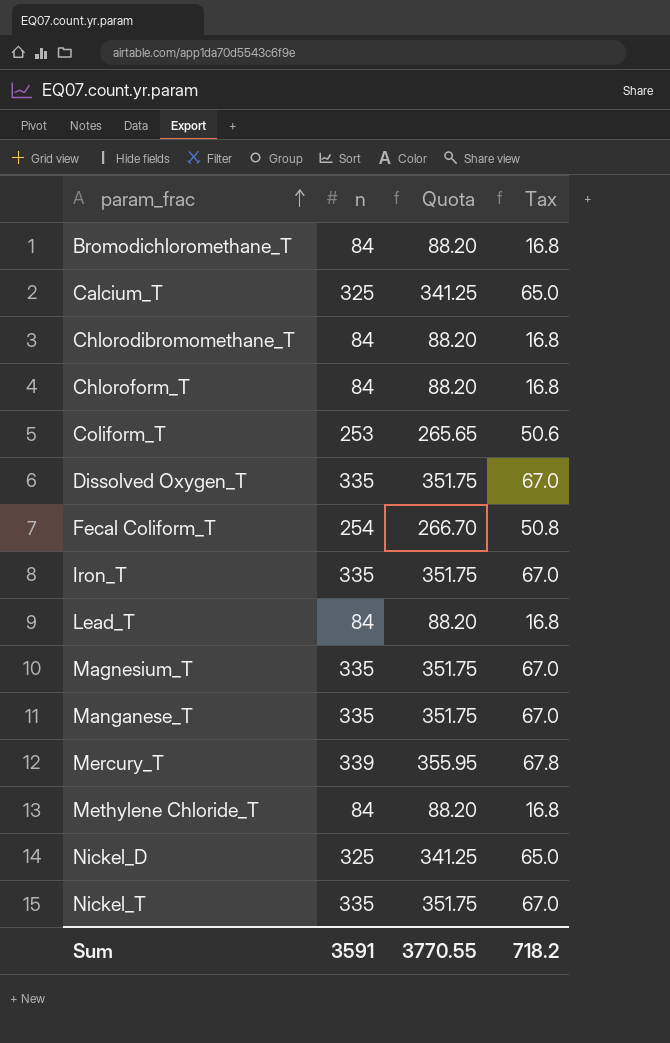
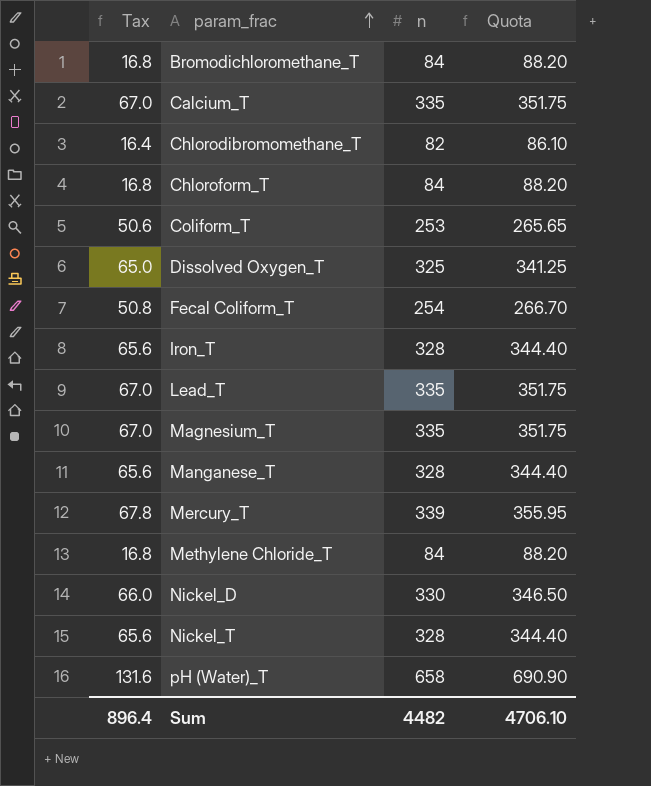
column Tax | position: 4 -> 1
Calcium_T | Tax: 65.0 -> 67.0
Calcium_T | n: 325 -> 335
Calcium_T | Quota: 341.25 -> 351.75
Chlorodibromomethane_T | Tax: 16.8 -> 16.4
Chlorodibromomethane_T | n: 84 -> 82
Chlorodibromomethane_T | Quota: 88.20 -> 86.10
Dissolved Oxygen_T | Tax: 67.0 -> 65.0
Dissolved Oxygen_T | n: 335 -> 325
Dissolved Oxygen_T | Quota: 351.75 -> 341.25
Iron_T | Tax: 67.0 -> 65.6
Iron_T | n: 335 -> 328
Iron_T | Quota: 351.75 -> 344.40
Lead_T | Tax: 16.8 -> 67.0
Lead_T | n: 84 -> 335
Lead_T | Quota: 88.20 -> 351.75
Manganese_T | Tax: 67.0 -> 65.6
Manganese_T | n: 335 -> 328
Manganese_T | Quota: 351.75 -> 344.40
Nickel_D | Tax: 65.0 -> 66.0
Nickel_D | n: 325 -> 330
Nickel_D | Quota: 341.25 -> 346.50
Nickel_T | Tax: 67.0 -> 65.6
Nickel_T | n: 335 -> 328
Nickel_T | Quota: 351.75 -> 344.40
row pH (Water)_T: none -> 131.6 | 658 | 690.90
Sum | Tax: 718.2 -> 896.4
Sum | n: 3591 -> 4482
Sum | Quota: 3770.55 -> 4706.10

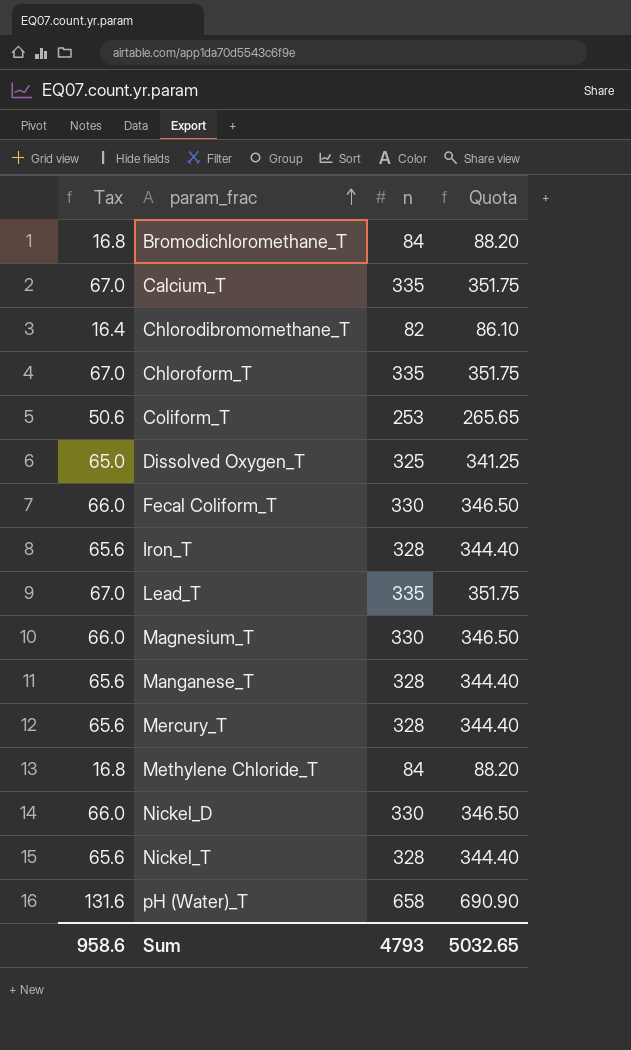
Chloroform_T | Tax: 16.8 -> 67.0
Chloroform_T | n: 84 -> 335
Chloroform_T | Quota: 88.20 -> 351.75
Fecal Coliform_T | Tax: 50.8 -> 66.0
Fecal Coliform_T | n: 254 -> 330
Fecal Coliform_T | Quota: 266.70 -> 346.50
Magnesium_T | Tax: 67.0 -> 66.0
Magnesium_T | n: 335 -> 330
Magnesium_T | Quota: 351.75 -> 346.50
Mercury_T | Tax: 67.8 -> 65.6
Mercury_T | n: 339 -> 328
Mercury_T | Quota: 355.95 -> 344.40
Sum | Tax: 896.4 -> 958.6
Sum | n: 4482 -> 4793
Sum | Quota: 4706.10 -> 5032.65

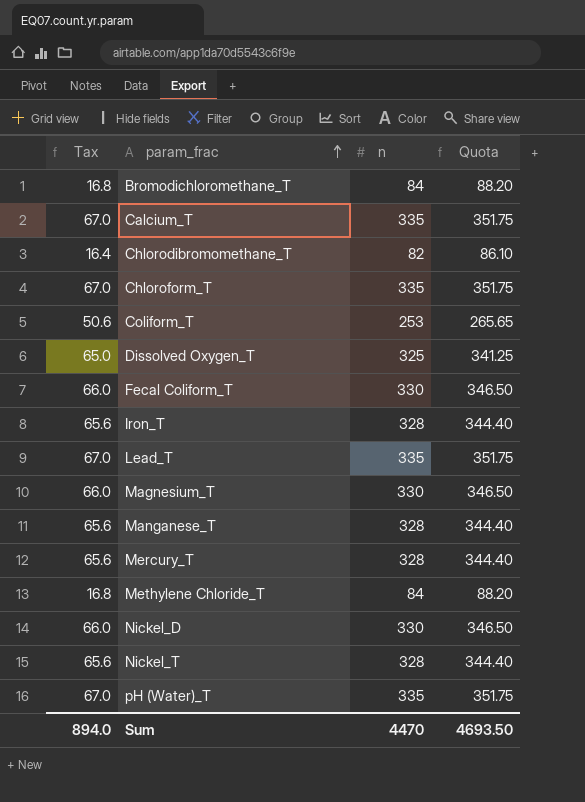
pH (Water)_T | Tax: 131.6 -> 67.0
pH (Water)_T | n: 658 -> 335
pH (Water)_T | Quota: 690.90 -> 351.75
Sum | Tax: 958.6 -> 894.0
Sum | n: 4793 -> 4470
Sum | Quota: 5032.65 -> 4693.50

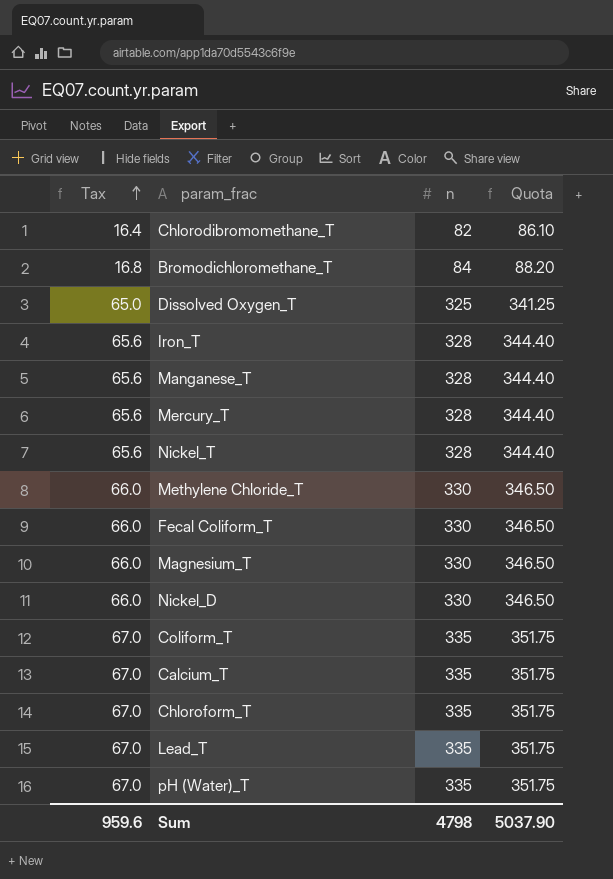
row order: param_frac ascending -> Tax ascending
Methylene Chloride_T | Tax: 16.8 -> 66.0
Methylene Chloride_T | n: 84 -> 330
Methylene Chloride_T | Quota: 88.20 -> 346.50
Coliform_T | Tax: 50.6 -> 67.0
Coliform_T | n: 253 -> 335
Coliform_T | Quota: 265.65 -> 351.75
Sum | Tax: 894.0 -> 959.6
Sum | n: 4470 -> 4798
Sum | Quota: 4693.50 -> 5037.90

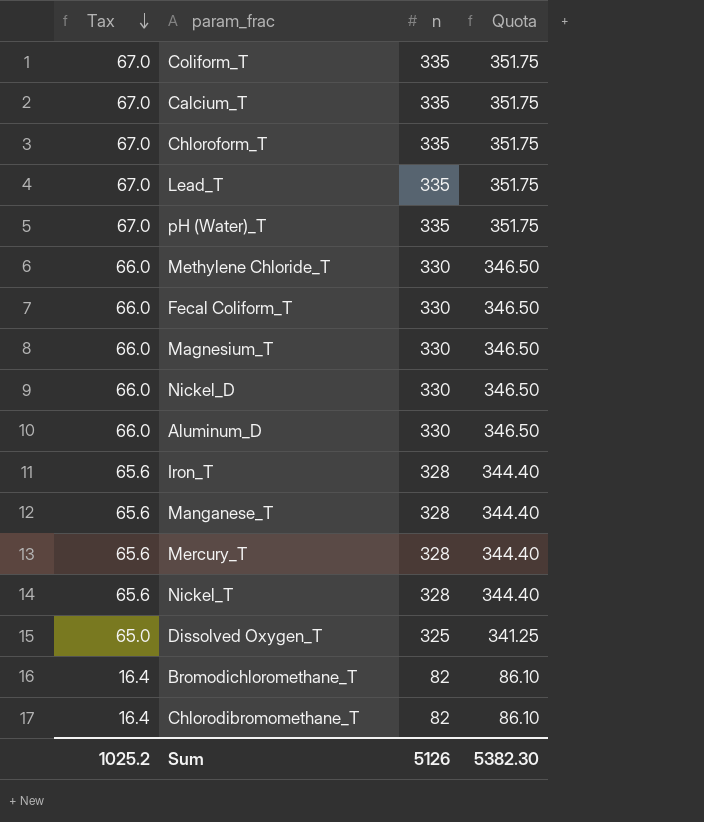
row order: Tax ascending -> Tax descending
row Aluminum_D: none -> 66.0 | 330 | 346.50
Bromodichloromethane_T | Tax: 16.8 -> 16.4
Bromodichloromethane_T | n: 84 -> 82
Bromodichloromethane_T | Quota: 88.20 -> 86.10
Sum | Tax: 959.6 -> 1025.2
Sum | n: 4798 -> 5126
Sum | Quota: 5037.90 -> 5382.30

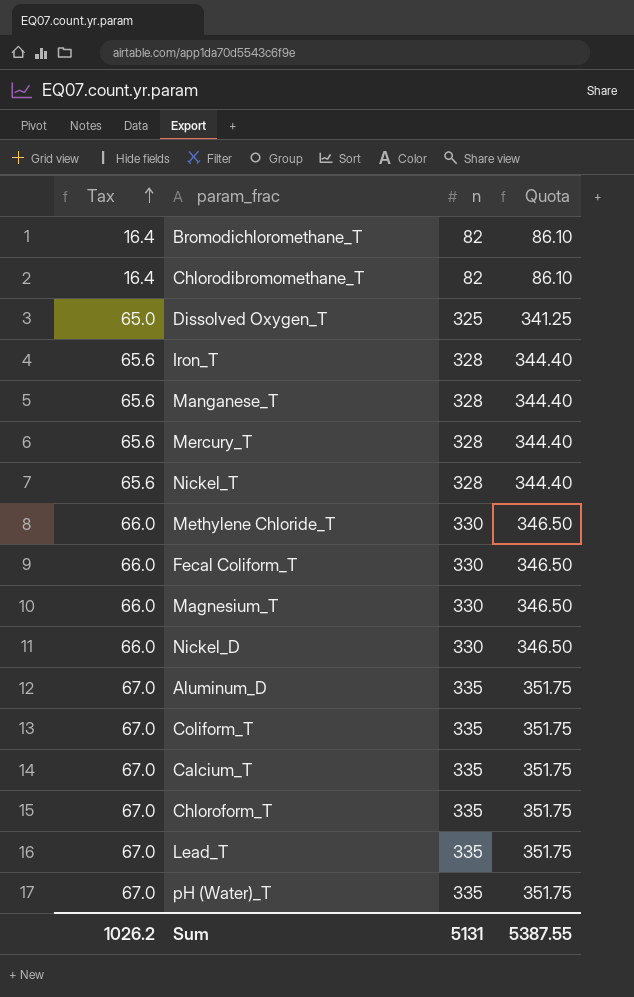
row order: Tax descending -> Tax ascending
Aluminum_D | Tax: 66.0 -> 67.0
Aluminum_D | n: 330 -> 335
Aluminum_D | Quota: 346.50 -> 351.75
Sum | Tax: 1025.2 -> 1026.2
Sum | n: 5126 -> 5131
Sum | Quota: 5382.30 -> 5387.55

